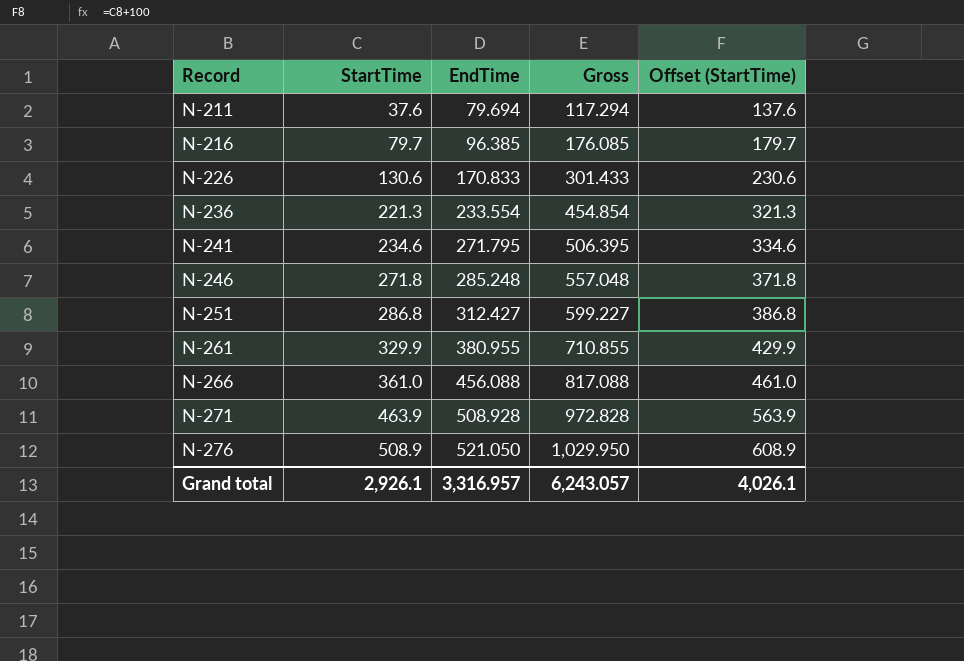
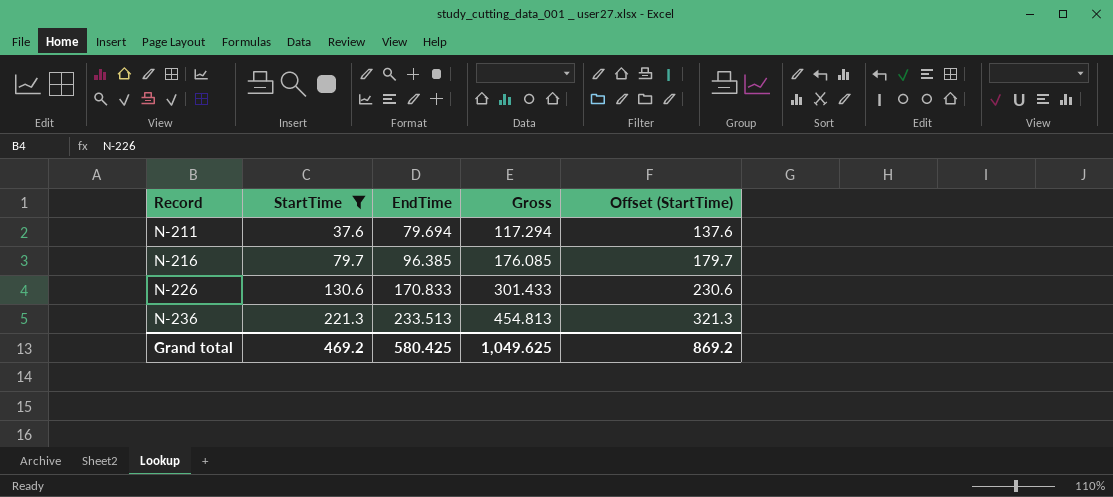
filter: none -> StartTime <= 221.3
N-236 | EndTime: 233.554 -> 233.513
N-236 | Gross: 454.854 -> 454.813
Grand total | StartTime: 2,926.1 -> 469.2
Grand total | EndTime: 3,316.957 -> 580.425
Grand total | Gross: 6,243.057 -> 1,049.625
Grand total | Offset (StartTime): 4,026.1 -> 869.2

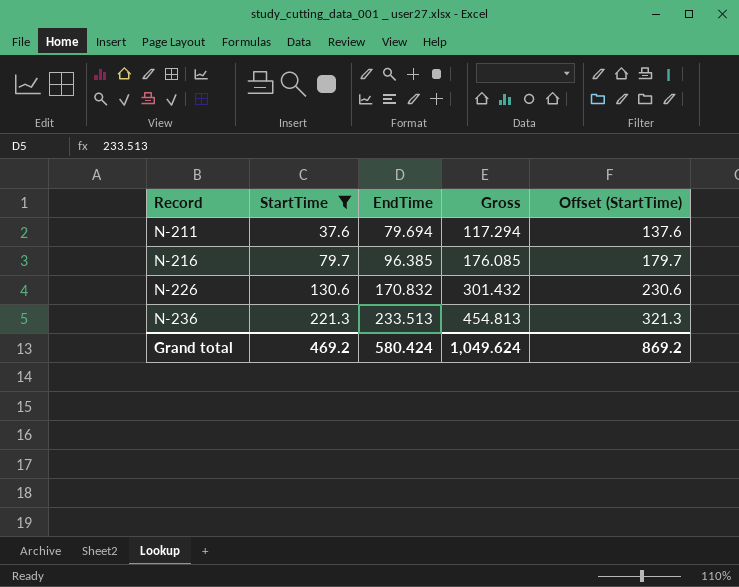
N-226 | EndTime: 170.833 -> 170.832
N-226 | Gross: 301.433 -> 301.432
Grand total | EndTime: 580.425 -> 580.424
Grand total | Gross: 1,049.625 -> 1,049.624

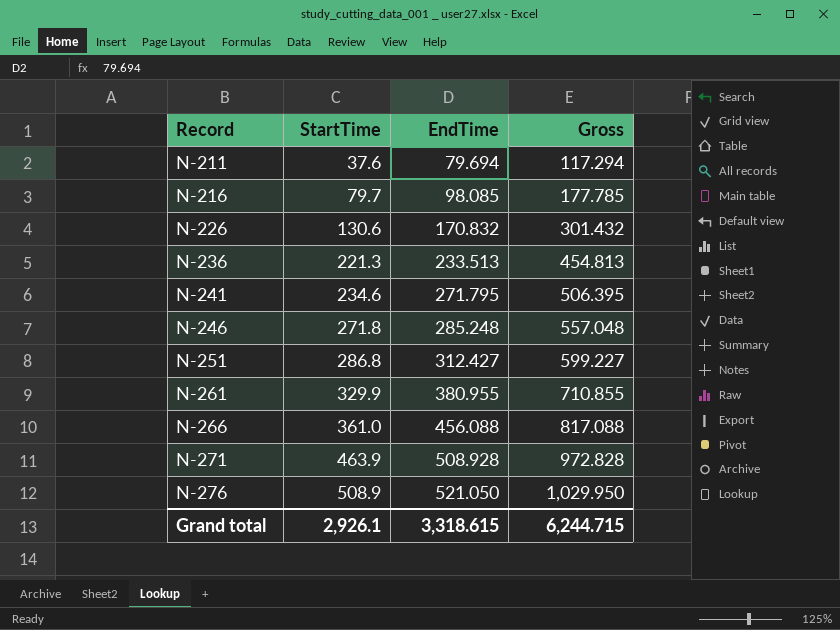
filter: StartTime <= 221.3 -> none
column Offset (StartTime) | formula: [StartTime] + 100 -> none
N-216 | EndTime: 96.385 -> 98.085
N-216 | Gross: 176.085 -> 177.785
Grand total | StartTime: 469.2 -> 2,926.1
Grand total | EndTime: 580.424 -> 3,318.615
Grand total | Gross: 1,049.624 -> 6,244.715

